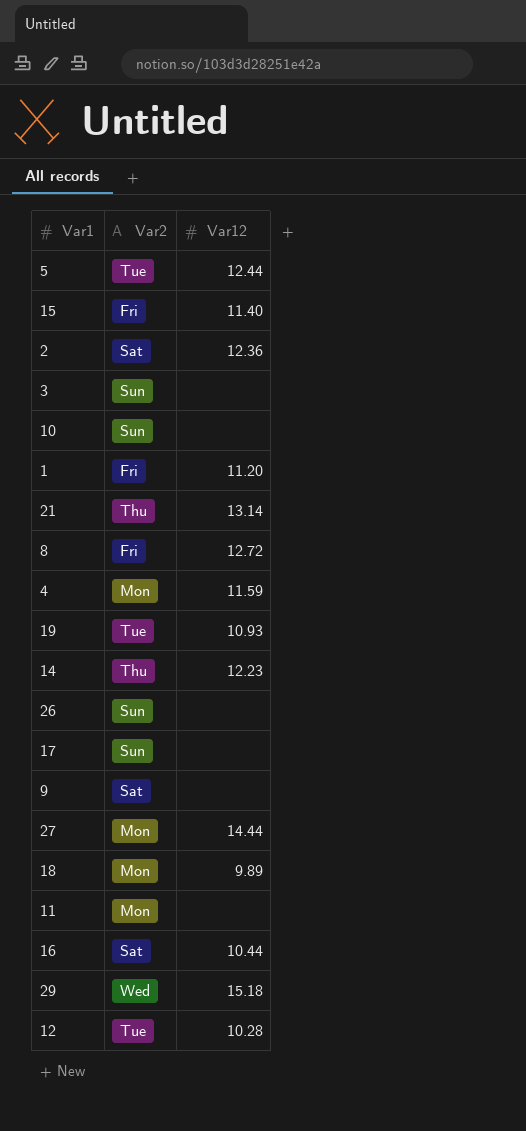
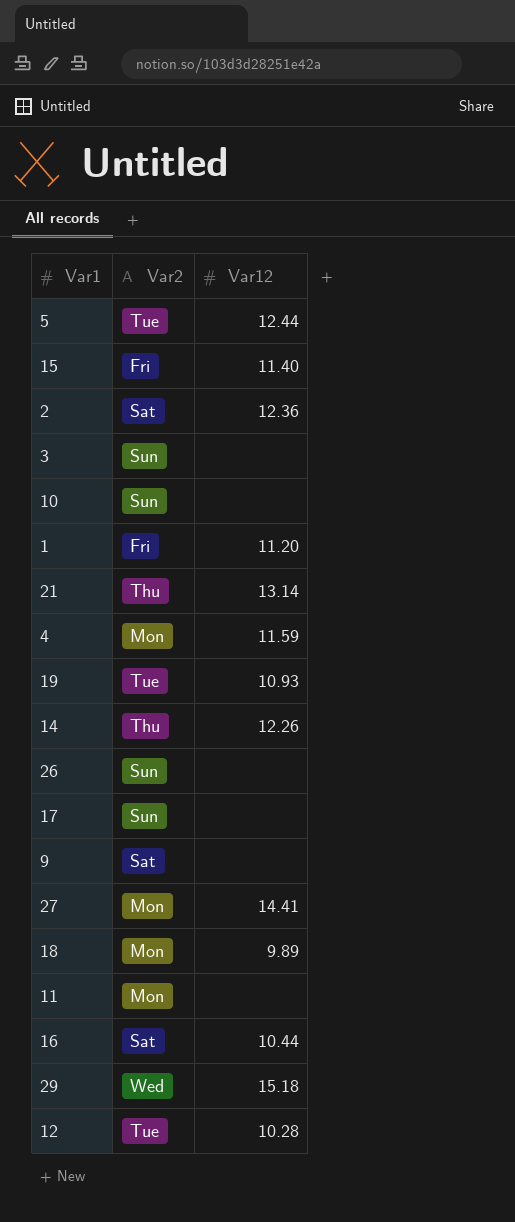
row 8: Fri | 12.72 -> none
14 | Var12: 12.23 -> 12.26
27 | Var12: 14.44 -> 14.41

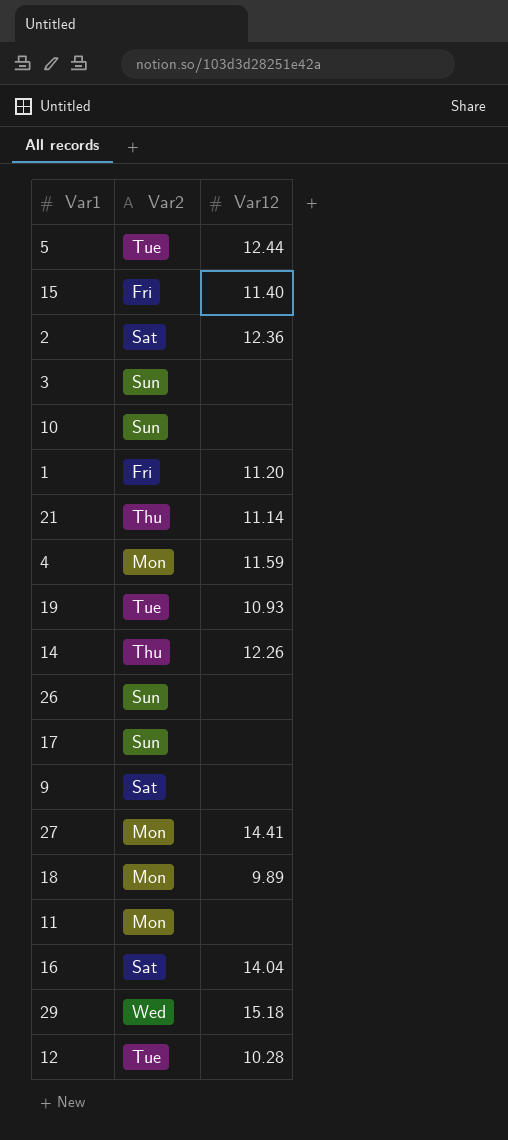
21 | Var12: 13.14 -> 11.14
16 | Var12: 10.44 -> 14.04

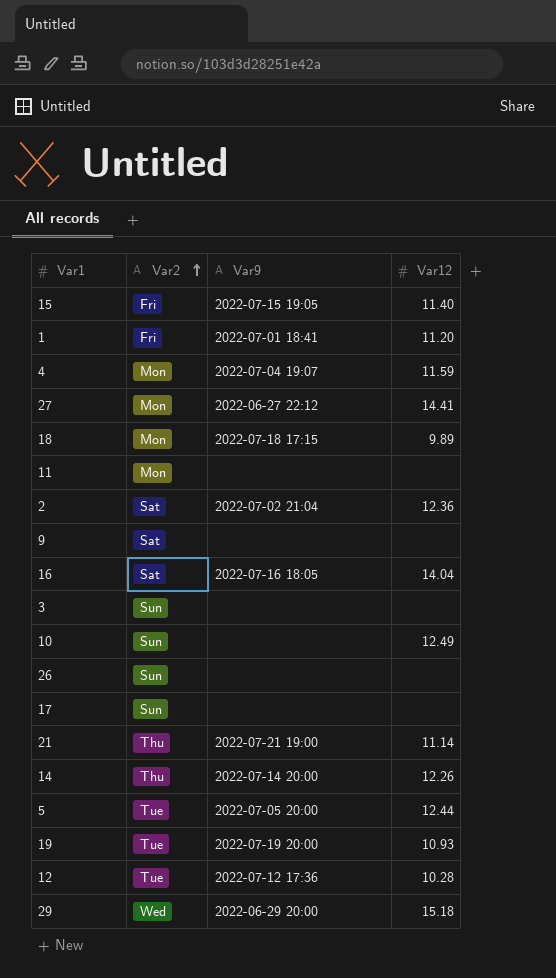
row order: none -> Var2 ascending
column Var9 | position: none -> 3
10 | Var12: none -> 12.49

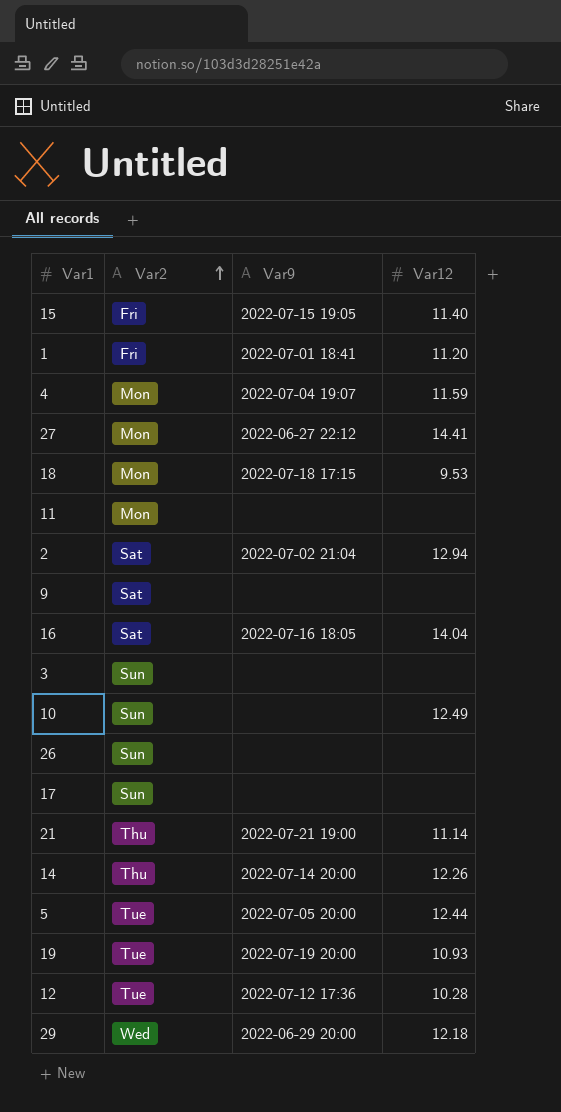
18 | Var12: 9.89 -> 9.53
2 | Var12: 12.36 -> 12.94
29 | Var12: 15.18 -> 12.18

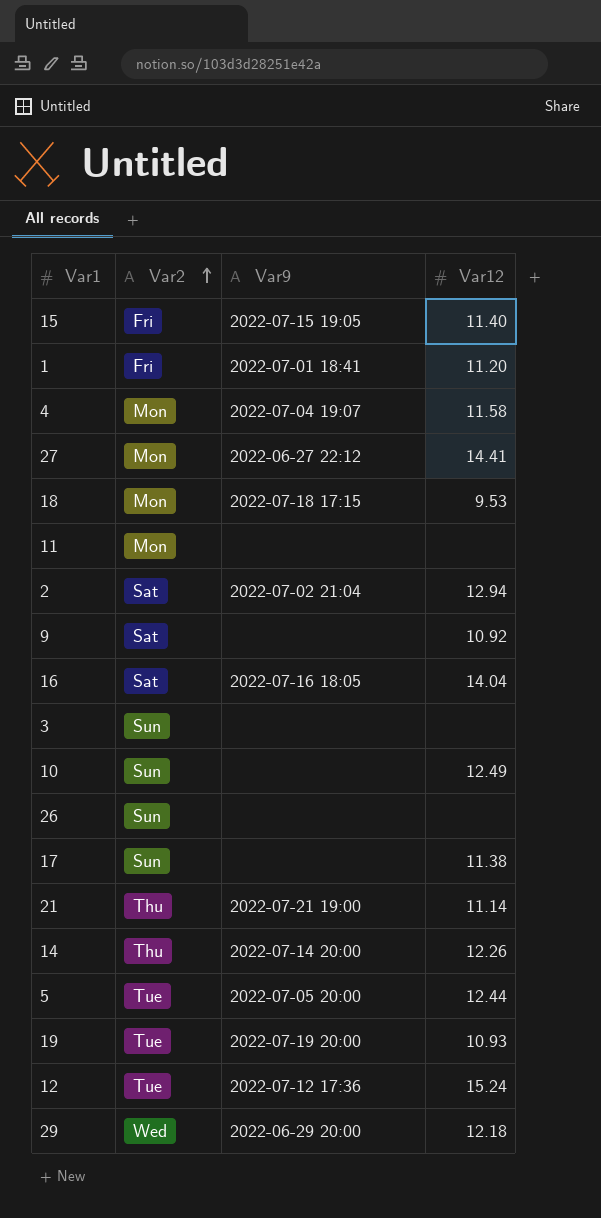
4 | Var12: 11.59 -> 11.58
9 | Var12: none -> 10.92
17 | Var12: none -> 11.38
12 | Var12: 10.28 -> 15.24

